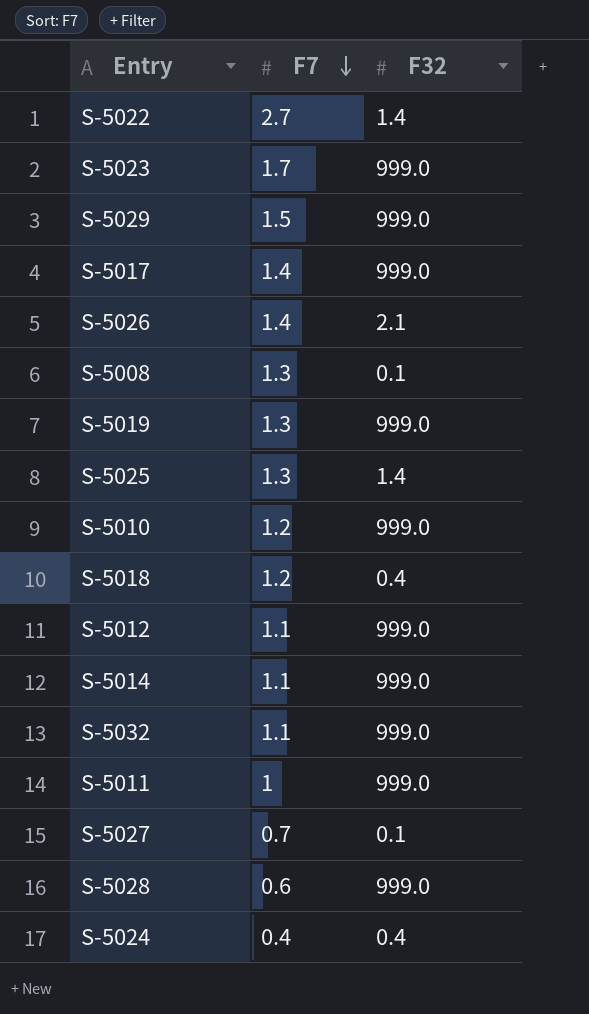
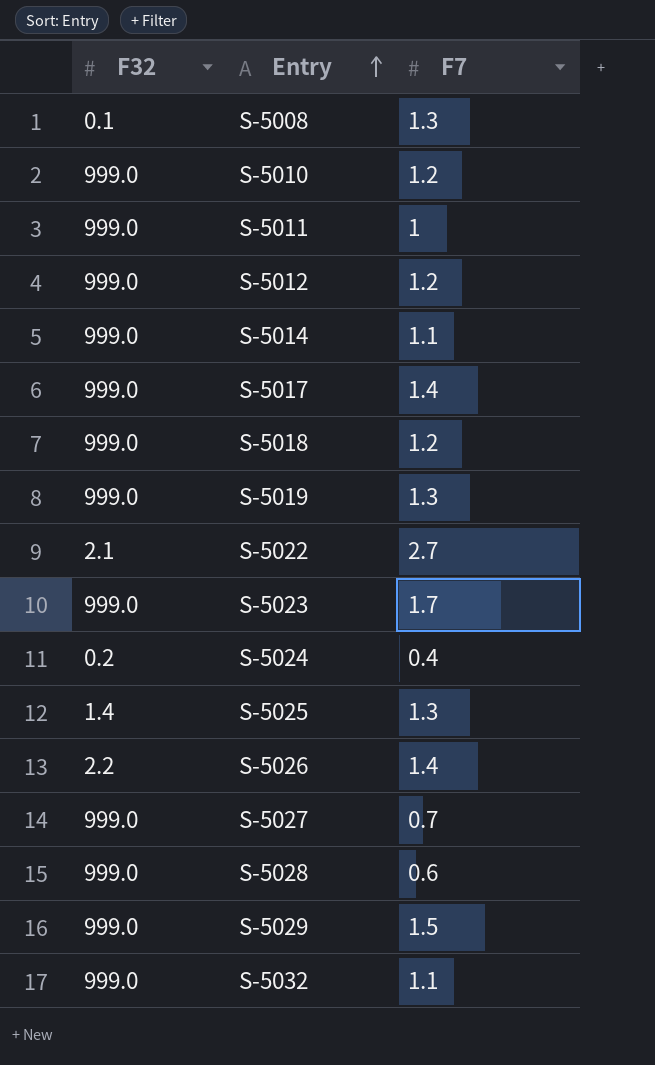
row order: F7 descending -> Entry ascending
column F32 | position: 3 -> 1
S-5012 | F7: 1.1 -> 1.2
S-5018 | F32: 0.4 -> 999.0
S-5022 | F32: 1.4 -> 2.1
S-5024 | F32: 0.4 -> 0.2
S-5026 | F32: 2.1 -> 2.2
S-5027 | F32: 0.1 -> 999.0

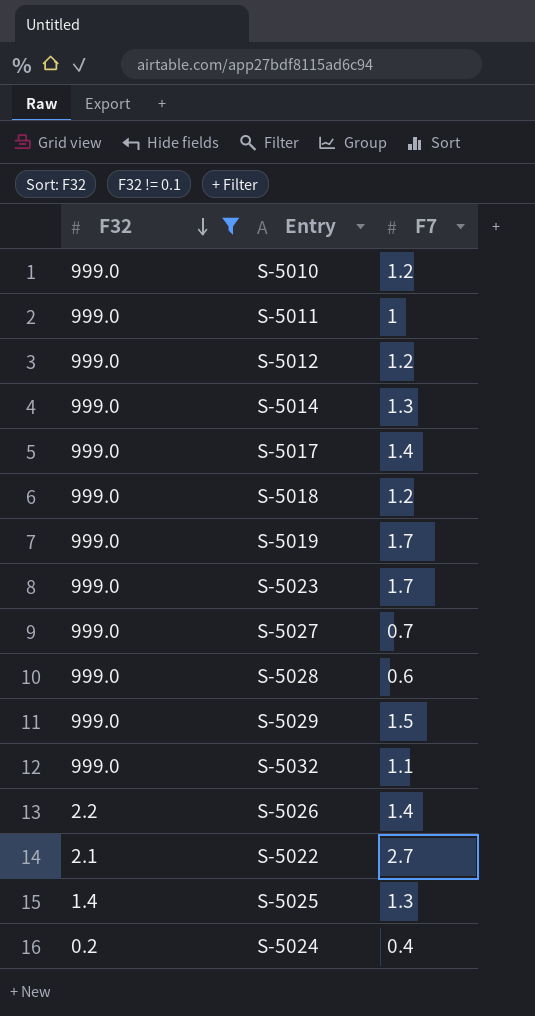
filter: none -> F32 != 0.1
row order: Entry ascending -> F32 descending
S-5014 | F7: 1.1 -> 1.3
S-5019 | F7: 1.3 -> 1.7

